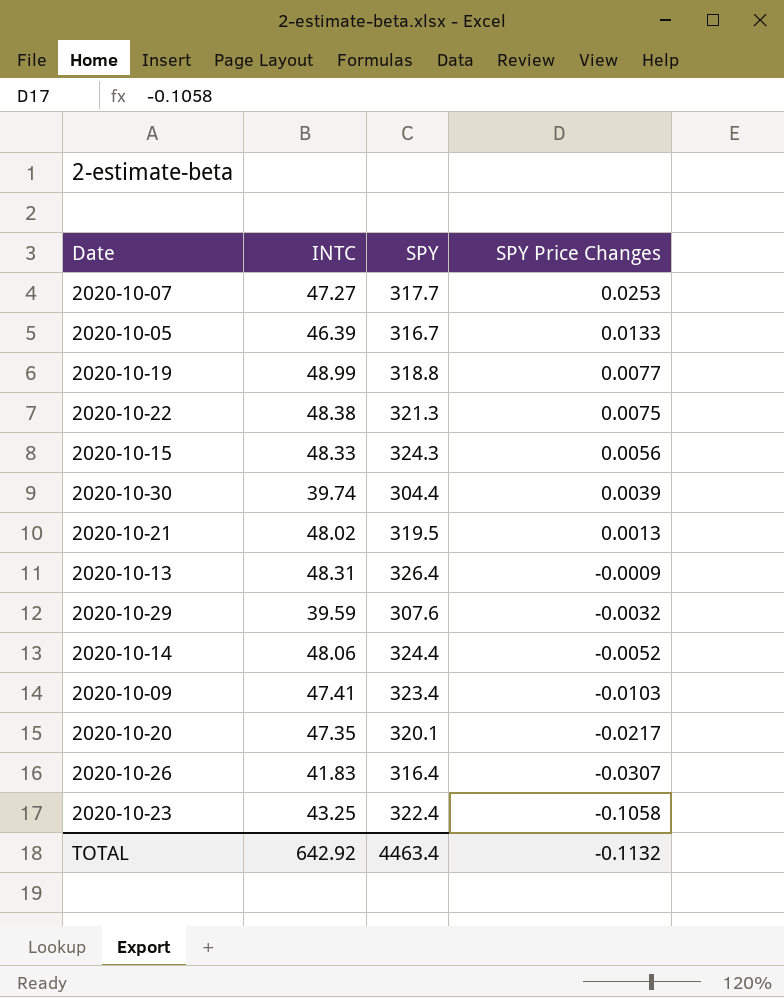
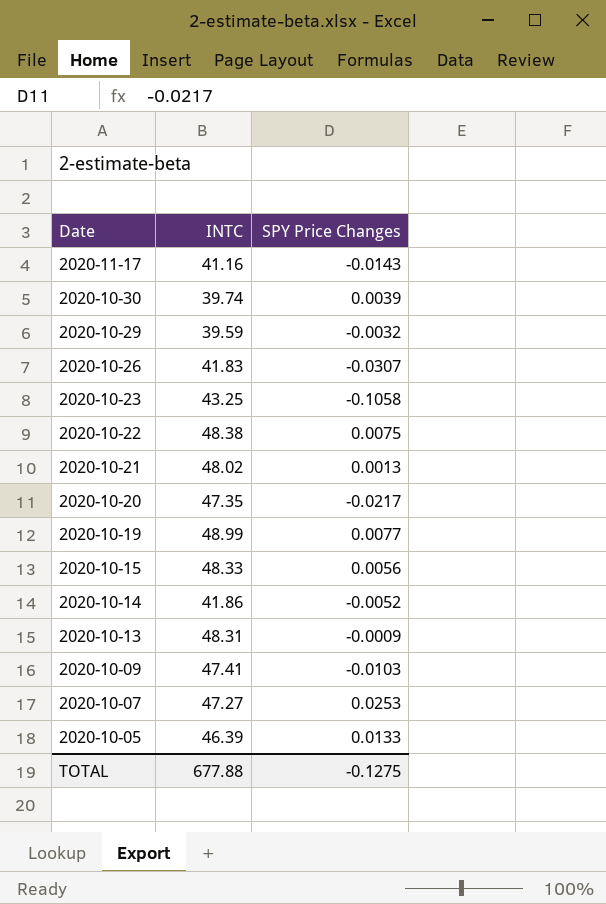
row order: SPY Price Changes descending -> Date descending
column SPY | position: 3 -> none
row 2020-11-17: none -> 41.16 | -0.0143
2020-10-14 | INTC: 48.06 -> 41.86
TOTAL | INTC: 642.92 -> 677.88
TOTAL | SPY Price Changes: -0.1132 -> -0.1275

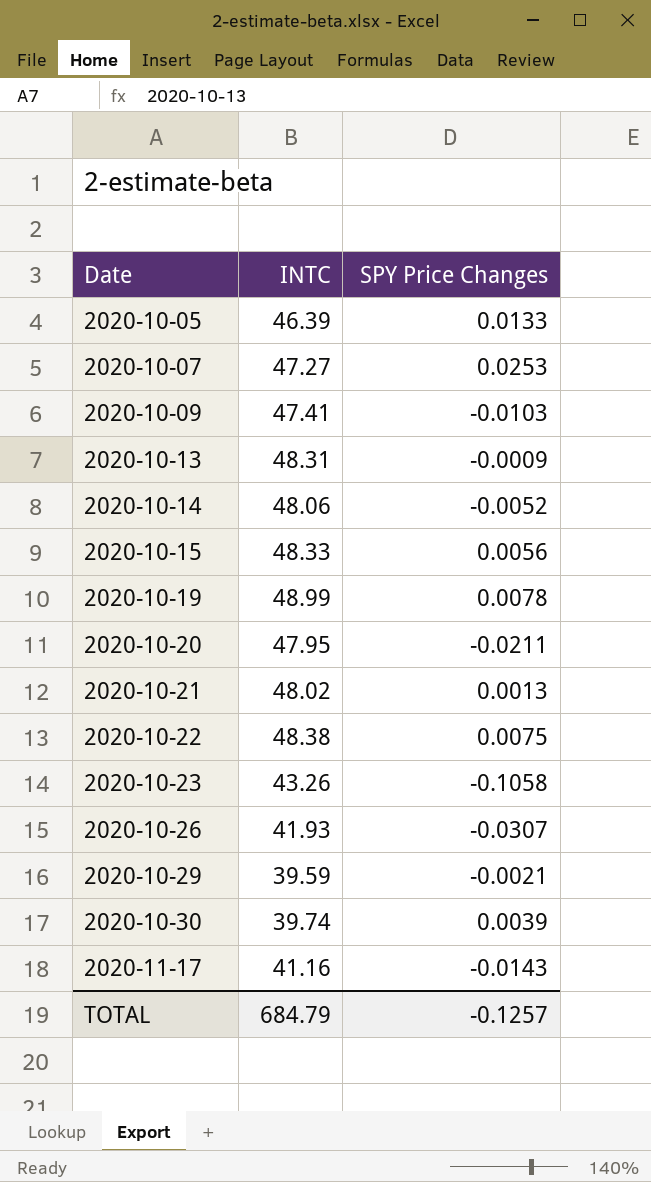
row order: Date descending -> Date ascending
2020-10-14 | INTC: 41.86 -> 48.06
2020-10-19 | SPY Price Changes: 0.0077 -> 0.0078
2020-10-20 | INTC: 47.35 -> 47.95
2020-10-20 | SPY Price Changes: -0.0217 -> -0.0211
2020-10-23 | INTC: 43.25 -> 43.26
2020-10-26 | INTC: 41.83 -> 41.93
2020-10-29 | SPY Price Changes: -0.0032 -> -0.0021
TOTAL | INTC: 677.88 -> 684.79
TOTAL | SPY Price Changes: -0.1275 -> -0.1257

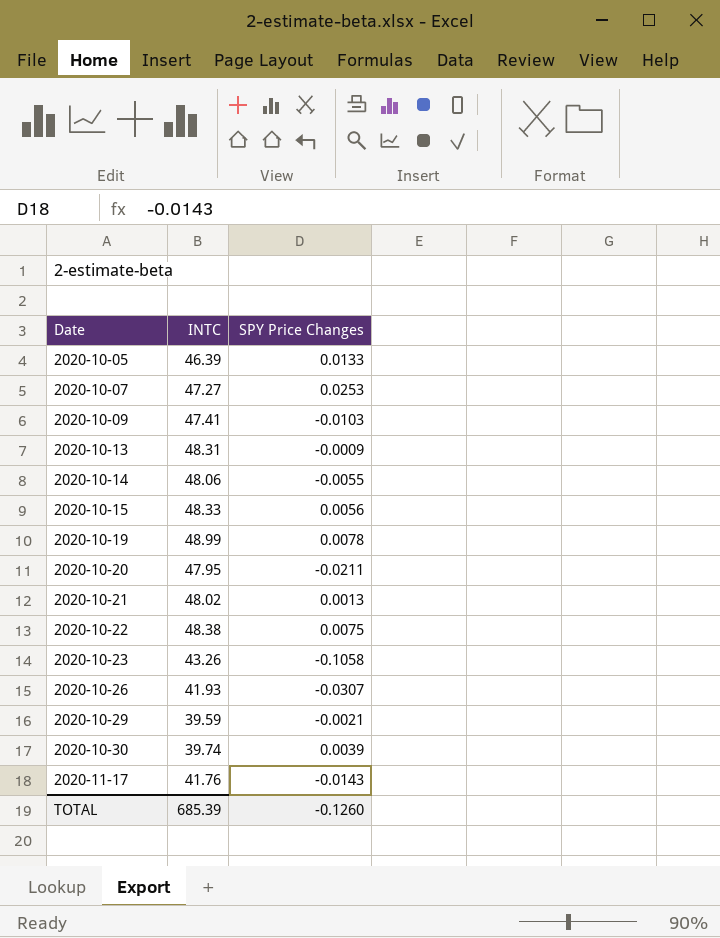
2020-10-14 | SPY Price Changes: -0.0052 -> -0.0055
2020-11-17 | INTC: 41.16 -> 41.76
TOTAL | INTC: 684.79 -> 685.39
TOTAL | SPY Price Changes: -0.1257 -> -0.1260

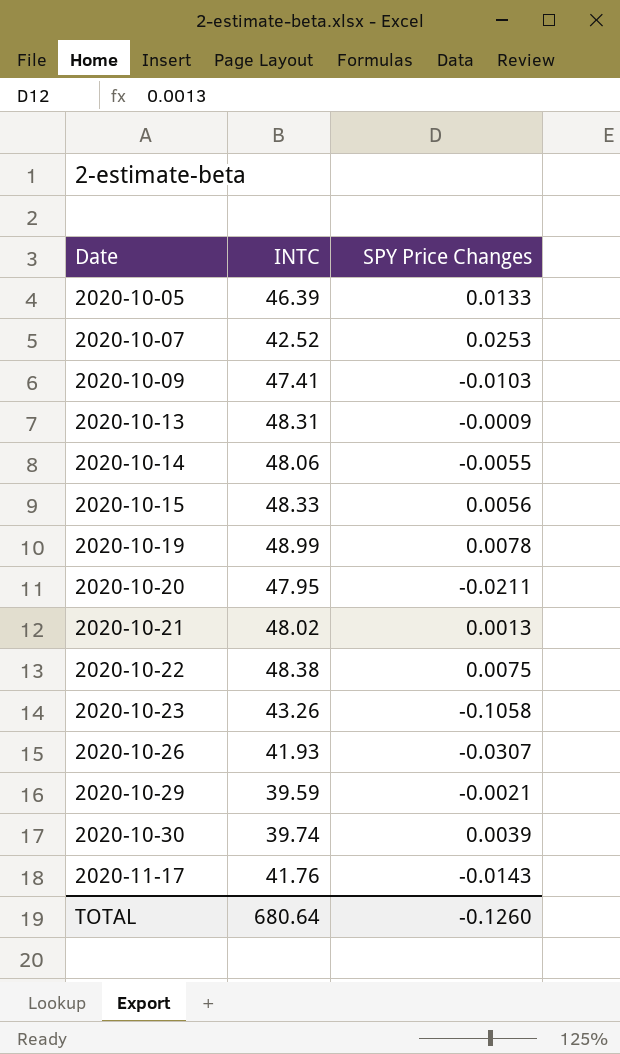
2020-10-07 | INTC: 47.27 -> 42.52
TOTAL | INTC: 685.39 -> 680.64

